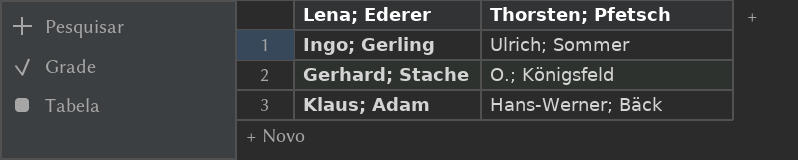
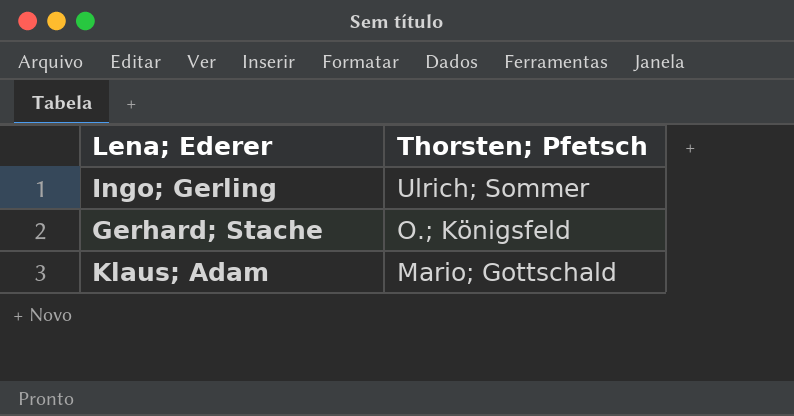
Klaus; Adam | Thorsten; Pfetsch: Hans-Werner; Bäck -> Mario; Gottschald

